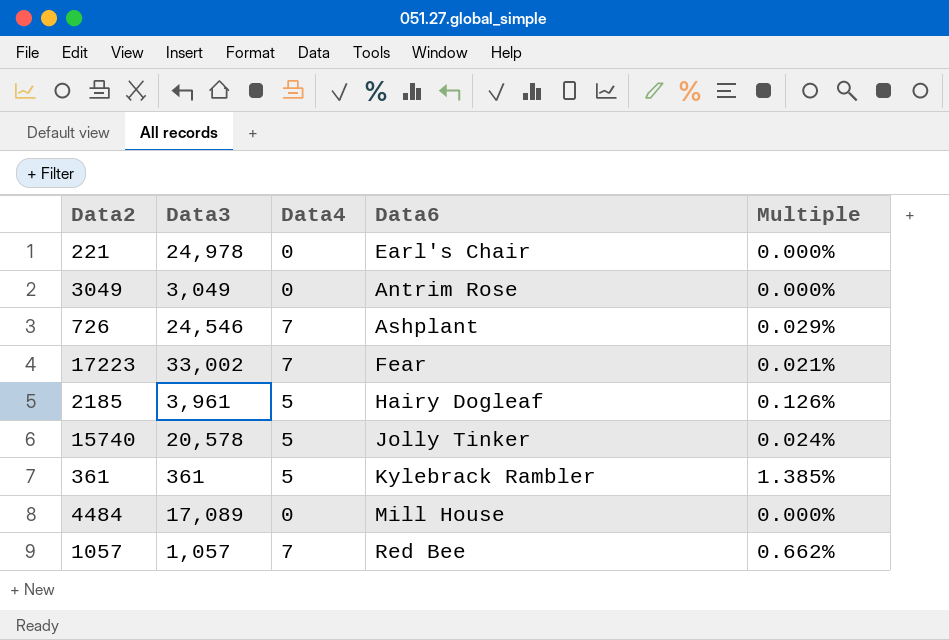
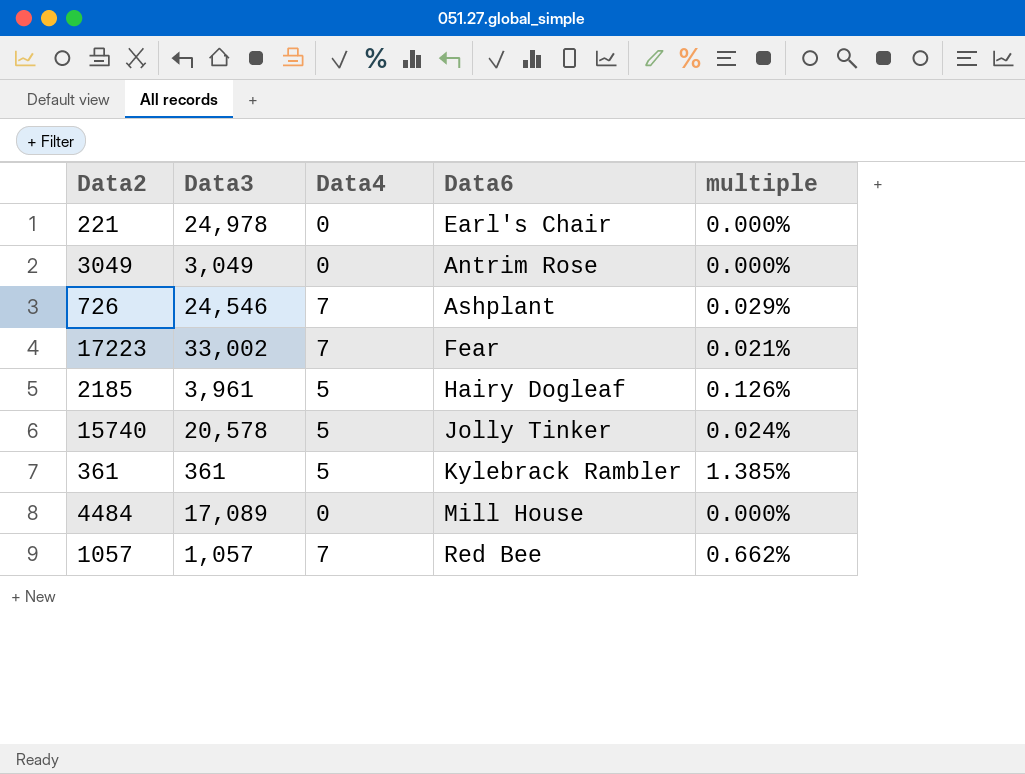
column name: Multiple -> multiple

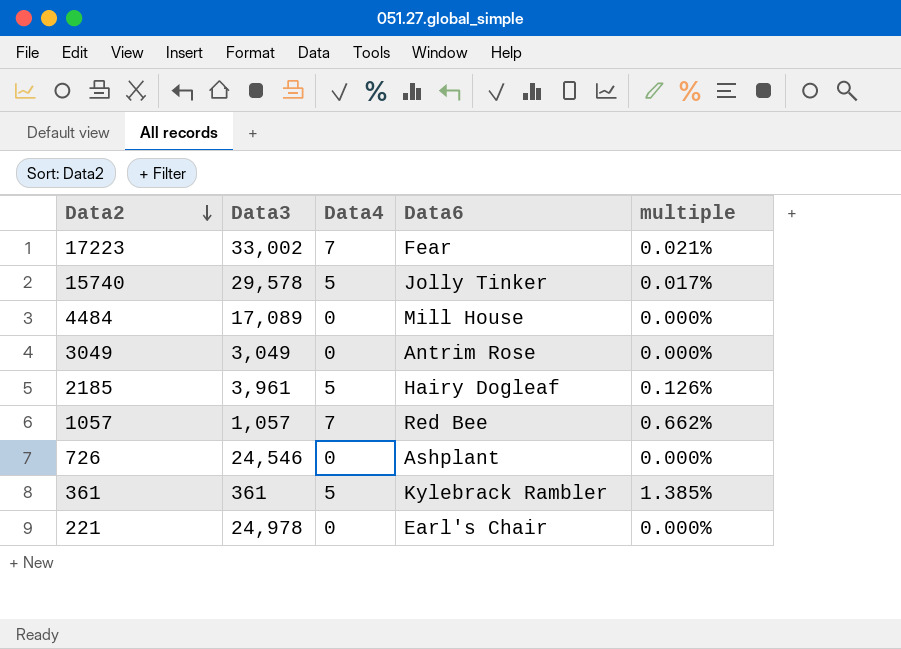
row order: none -> Data2 descending
15740 | Data3: 20,578 -> 29,578
15740 | multiple: 0.024% -> 0.017%
726 | Data4: 7 -> 0
726 | multiple: 0.029% -> 0.000%

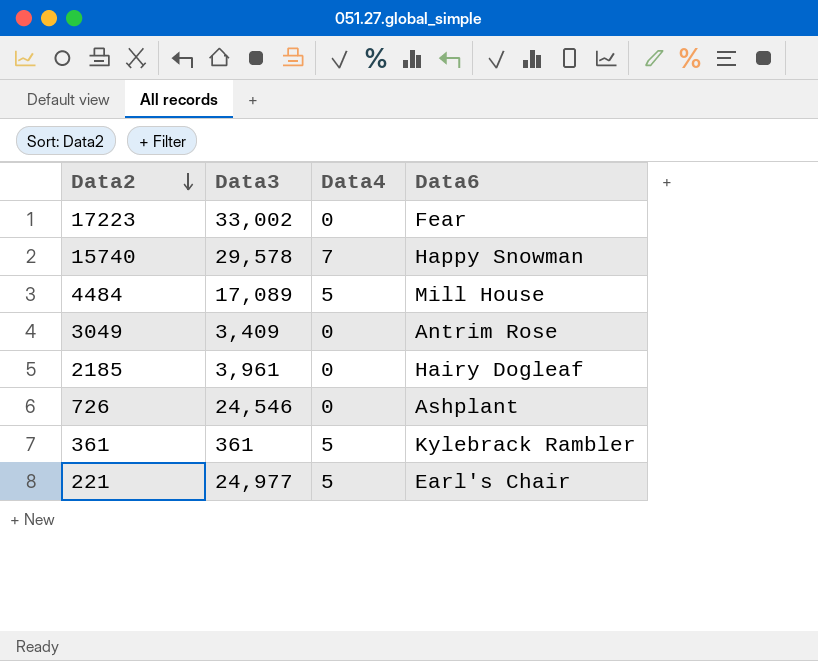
column multiple | formula: [Data4] / [Data3] -> none
row 1057: 1,057 | 7 | Red Bee | 0.662% -> none
17223 | Data4: 7 -> 0
15740 | Data4: 5 -> 7
15740 | Data6: Jolly Tinker -> Happy Snowman
4484 | Data4: 0 -> 5
3049 | Data3: 3,049 -> 3,409
2185 | Data4: 5 -> 0
221 | Data3: 24,978 -> 24,977
221 | Data4: 0 -> 5

